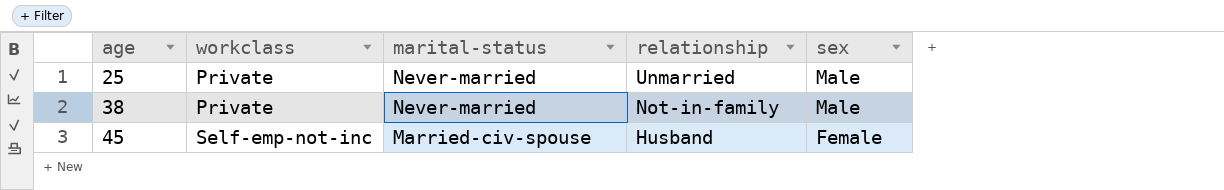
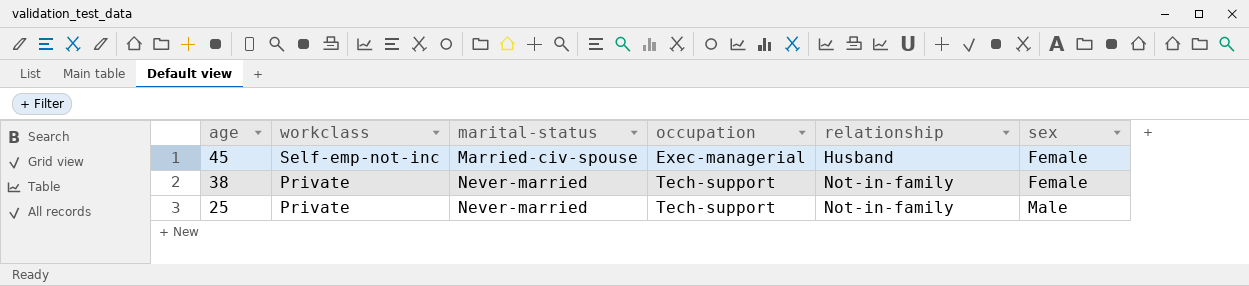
row order: age ascending -> age descending
column occupation | position: none -> 4
38 | sex: Male -> Female
25 | relationship: Unmarried -> Not-in-family

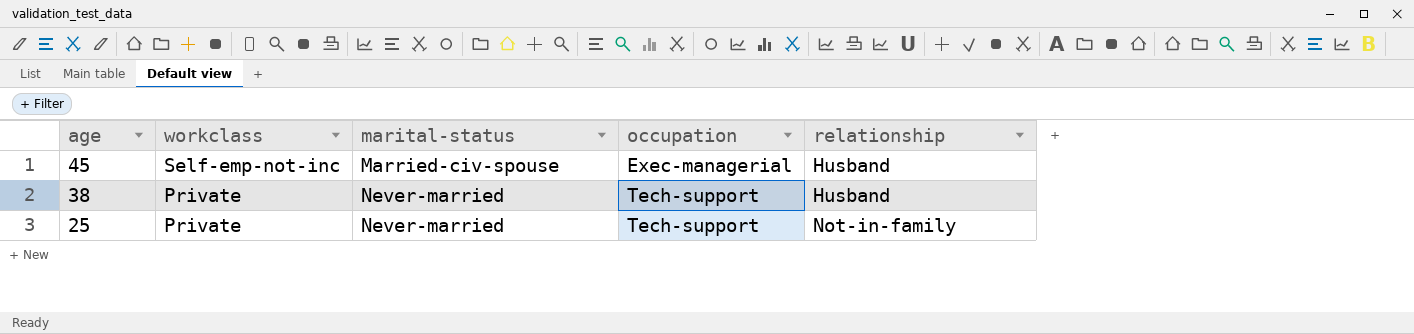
column sex | position: 6 -> none
38 | relationship: Not-in-family -> Husband

